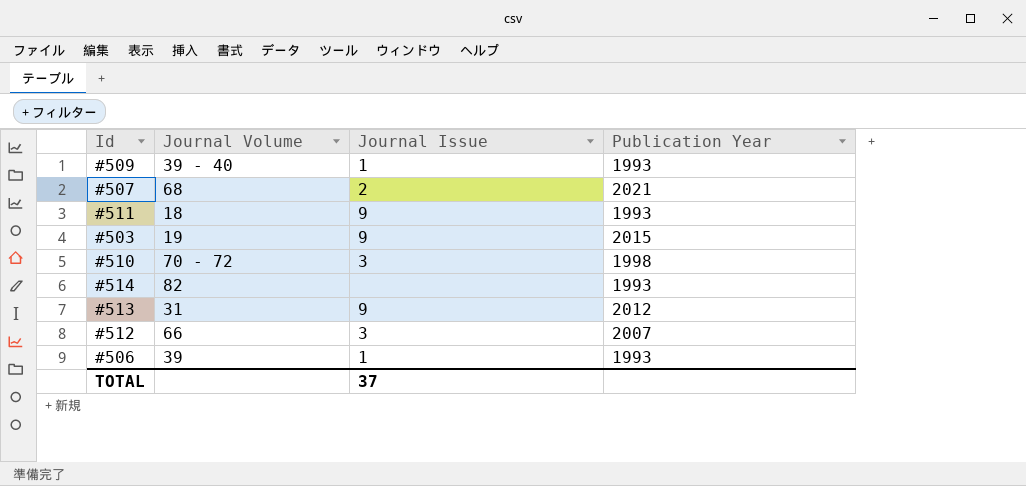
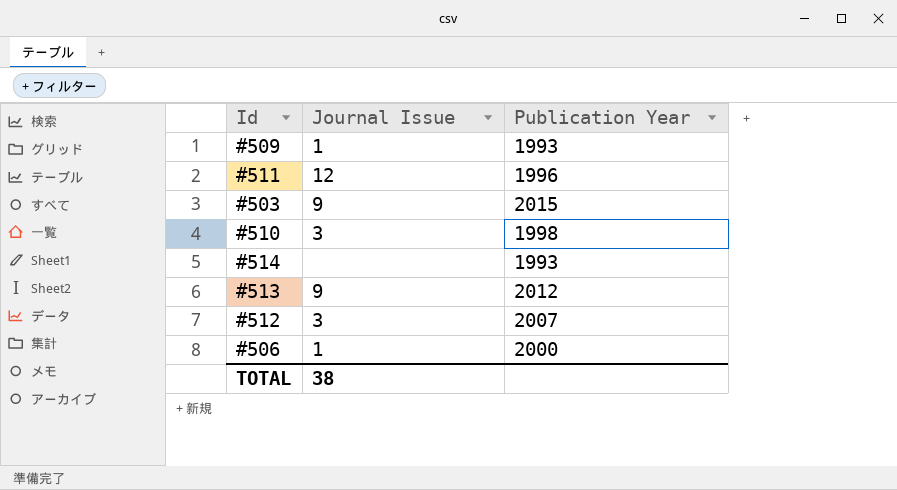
column Journal Volume | position: 2 -> none
row #507: 68 | 2 | 2021 -> none
#511 | Journal Issue: 9 -> 12
#511 | Publication Year: 1993 -> 1996
#506 | Publication Year: 1993 -> 2000
TOTAL | Journal Issue: 37 -> 38

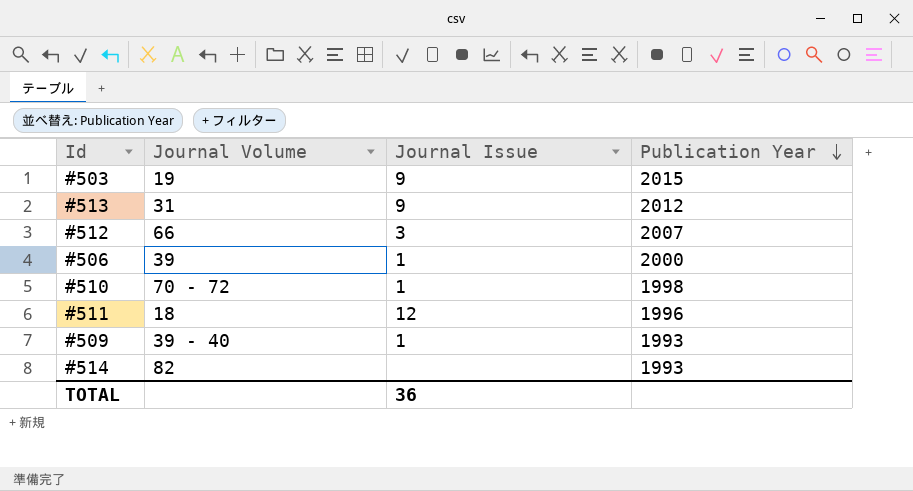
row order: none -> Publication Year descending
column Journal Volume | position: none -> 2
#510 | Journal Issue: 3 -> 1
TOTAL | Journal Issue: 38 -> 36

